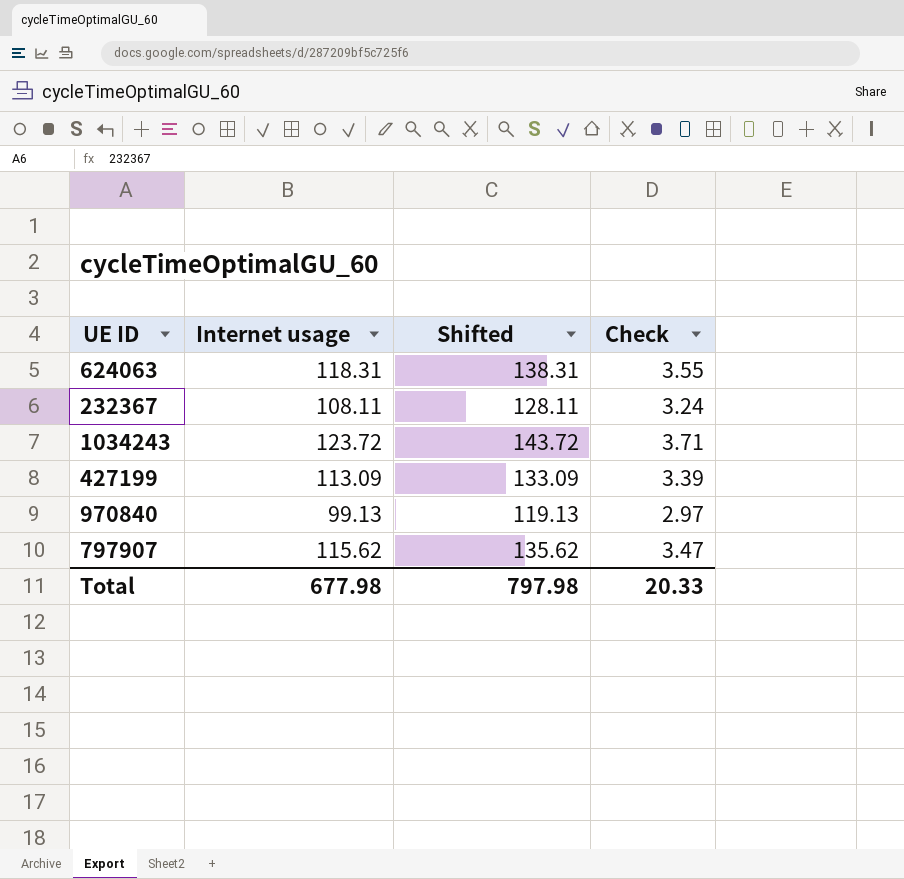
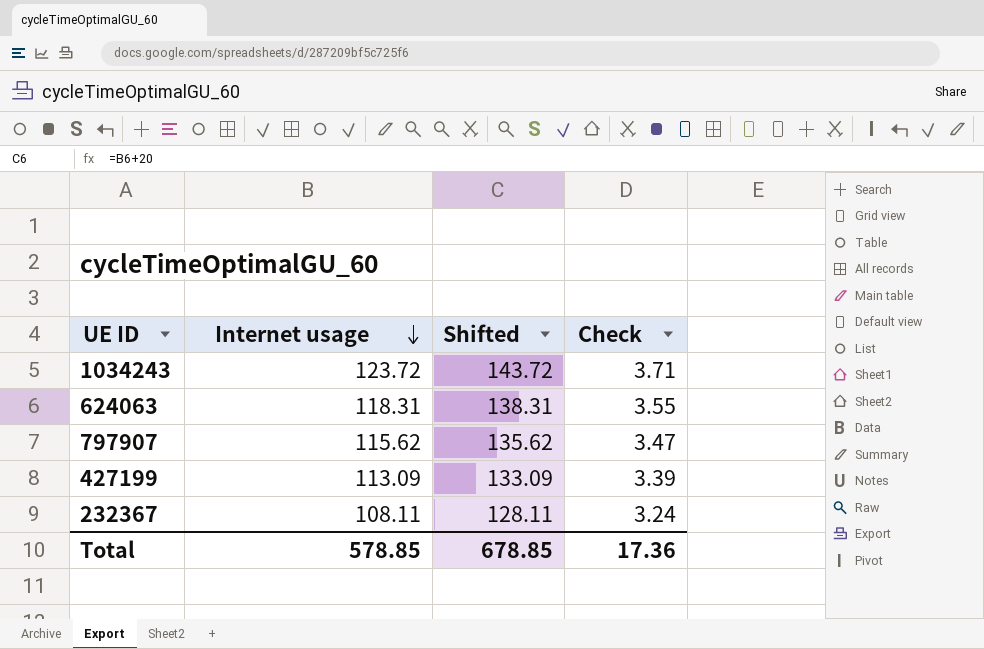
row order: none -> Internet usage descending
row 970840: 99.13 | 119.13 | 2.97 -> none
Total | Internet usage: 677.98 -> 578.85
Total | Shifted: 797.98 -> 678.85
Total | Check: 20.33 -> 17.36

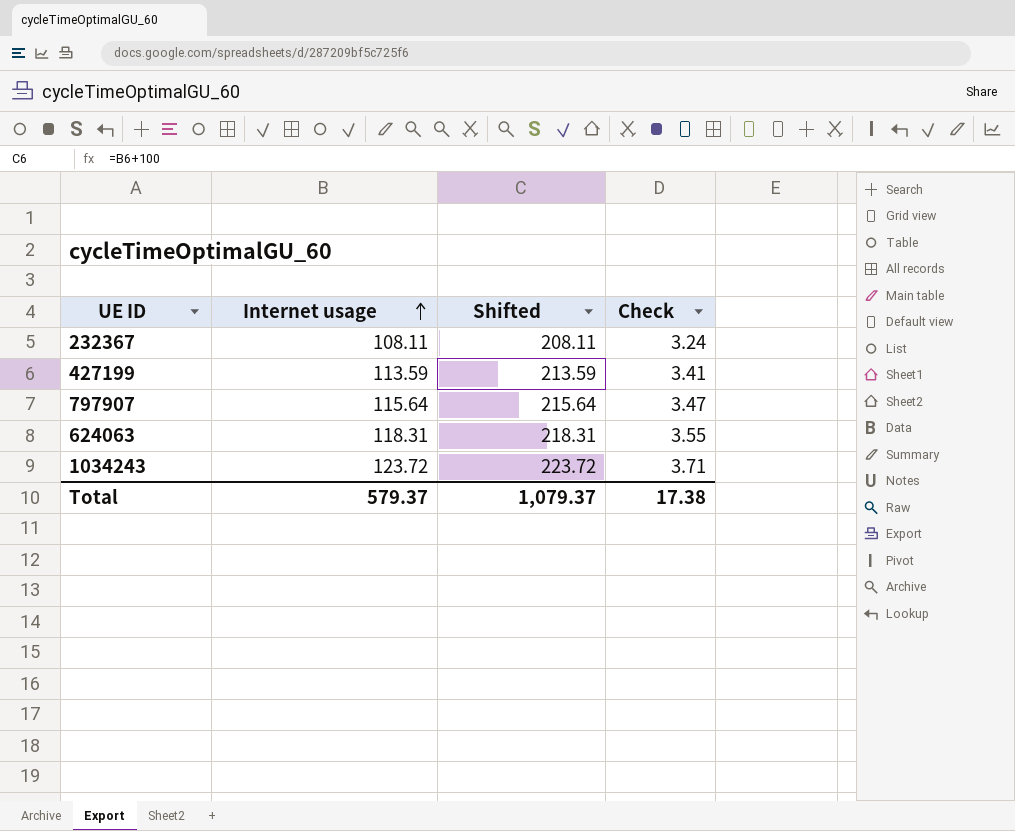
row order: Internet usage descending -> Internet usage ascending
column Shifted | formula: [Internet usage] + 20 -> [Internet usage] + 100
427199 | Internet usage: 113.09 -> 113.59
427199 | Check: 3.39 -> 3.41
797907 | Internet usage: 115.62 -> 115.64
Total | Internet usage: 578.85 -> 579.37
Total | Shifted: 678.85 -> 1,079.37
Total | Check: 17.36 -> 17.38

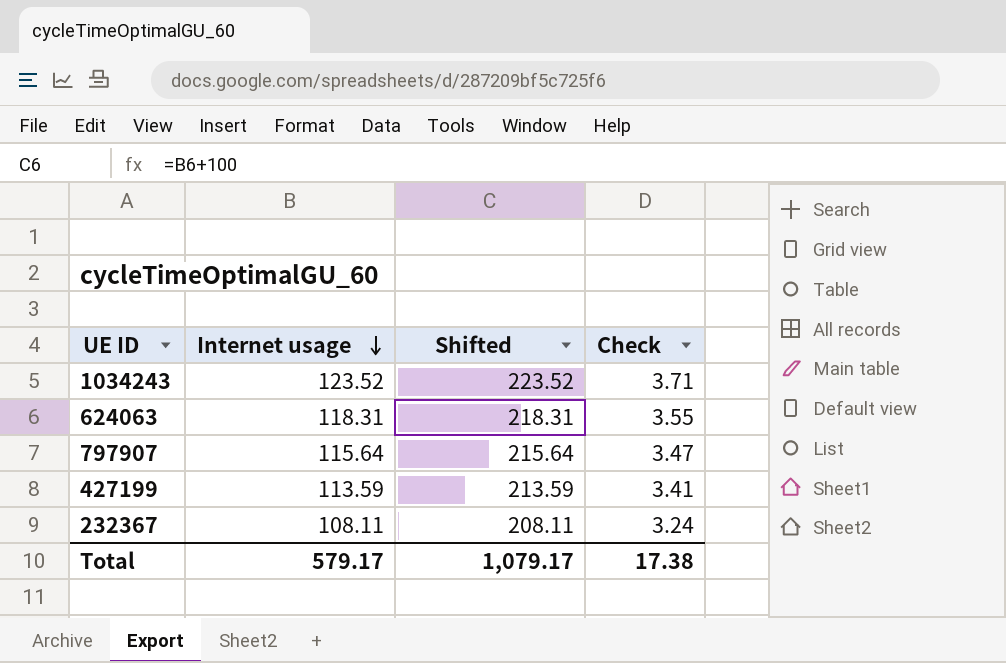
row order: Internet usage ascending -> Internet usage descending
1034243 | Internet usage: 123.72 -> 123.52
1034243 | Shifted: 223.72 -> 223.52
Total | Internet usage: 579.37 -> 579.17
Total | Shifted: 1,079.37 -> 1,079.17

